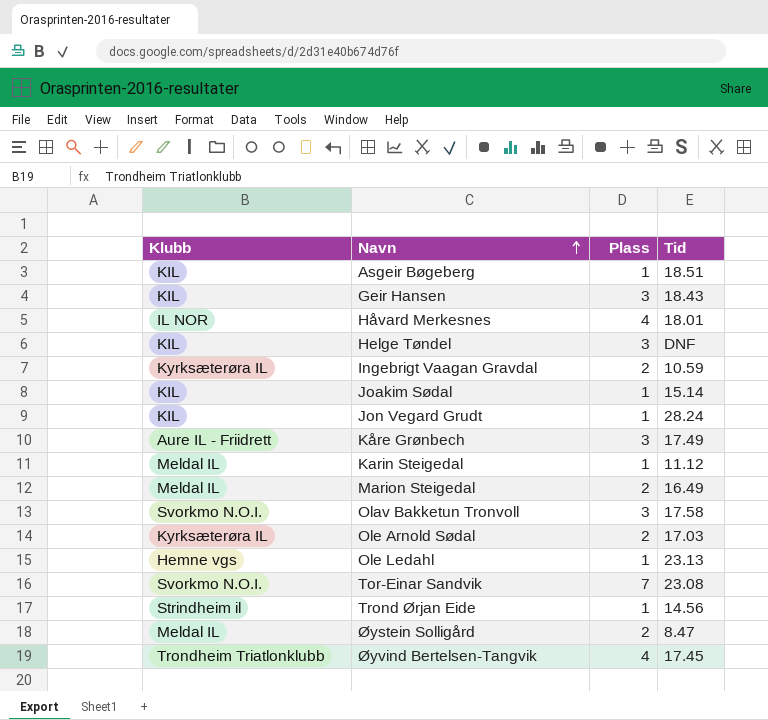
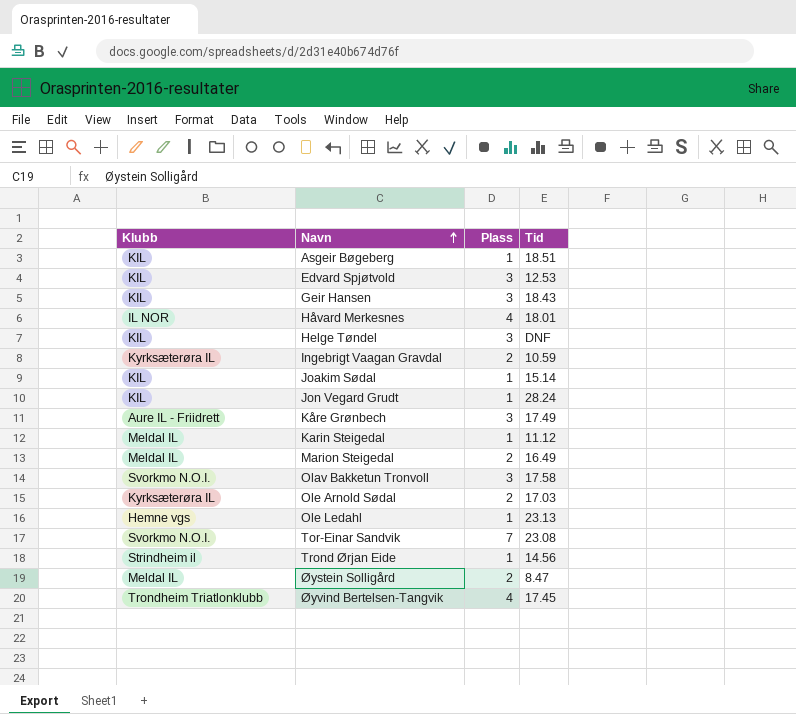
row Edvard Spjøtvold: none -> KIL | 3 | 12.53

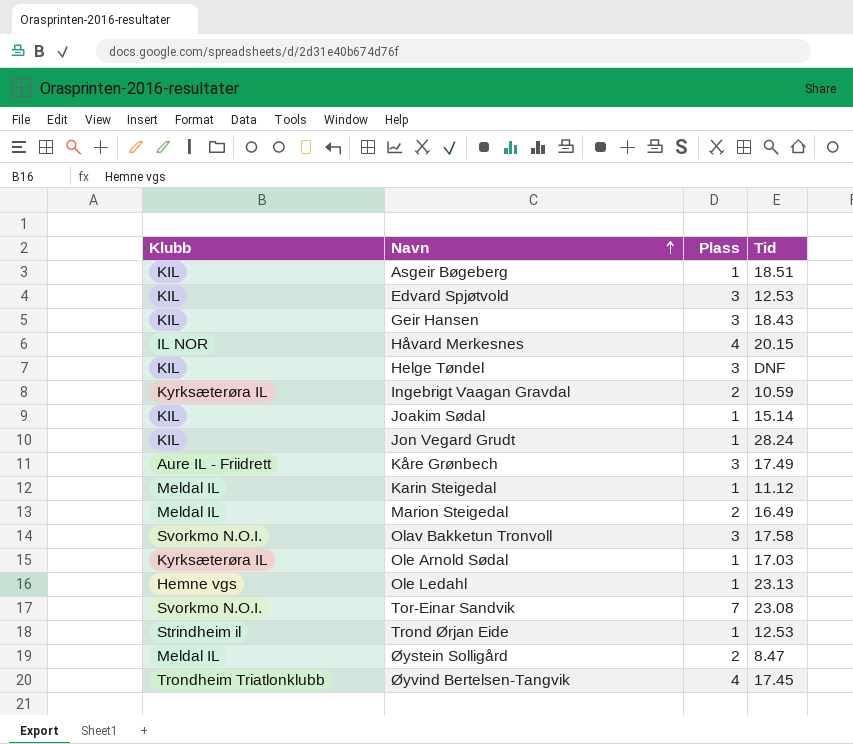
Håvard Merkesnes | Tid: 18.01 -> 20.15
Ole Arnold Sødal | Plass: 2 -> 1
Trond Ørjan Eide | Tid: 14.56 -> 12.53

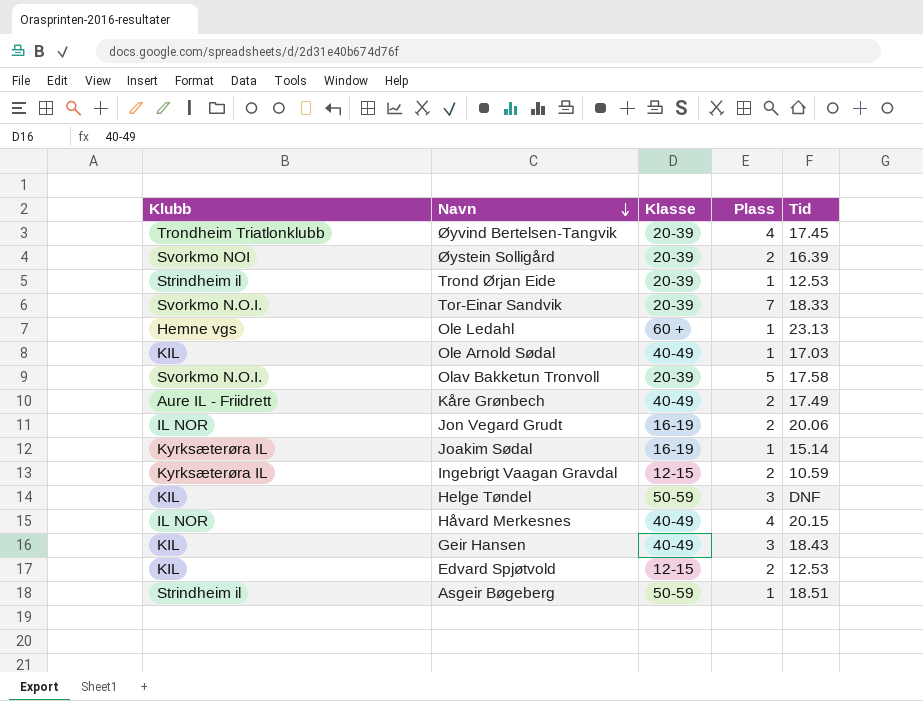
row order: Navn ascending -> Navn descending
column Klasse | position: none -> 3
row Karin Steigedal: Meldal IL | 1 | 11.12 -> none
row Marion Steigedal: Meldal IL | 2 | 16.49 -> none
Øystein Solligård | Klubb: Meldal IL -> Svorkmo NOI
Øystein Solligård | Tid: 8.47 -> 16.39
Tor-Einar Sandvik | Tid: 23.08 -> 18.33
Ole Arnold Sødal | Klubb: Kyrksæterøra IL -> KIL
Olav Bakketun Tronvoll | Plass: 3 -> 5
Kåre Grønbech | Plass: 3 -> 2
Jon Vegard Grudt | Klubb: KIL -> IL NOR
Jon Vegard Grudt | Plass: 1 -> 2
Jon Vegard Grudt | Tid: 28.24 -> 20.06
Joakim Sødal | Klubb: KIL -> Kyrksæterøra IL
Edvard Spjøtvold | Plass: 3 -> 2
Asgeir Bøgeberg | Klubb: KIL -> Strindheim il

